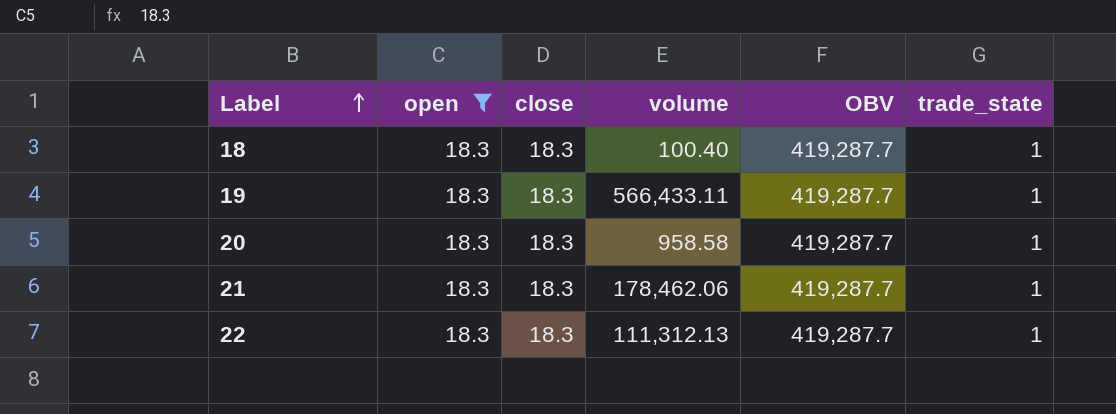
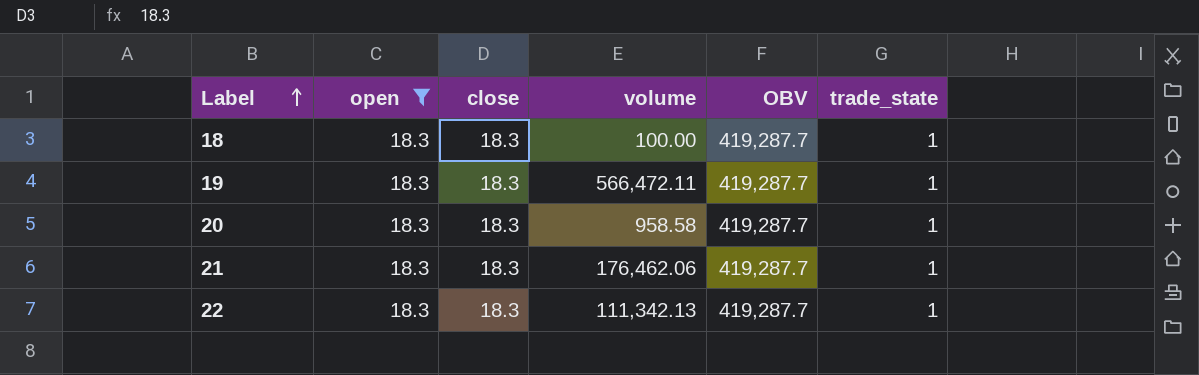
18 | volume: 100.40 -> 100.00
19 | volume: 566,433.11 -> 566,472.11
21 | volume: 178,462.06 -> 176,462.06
22 | volume: 111,312.13 -> 111,342.13

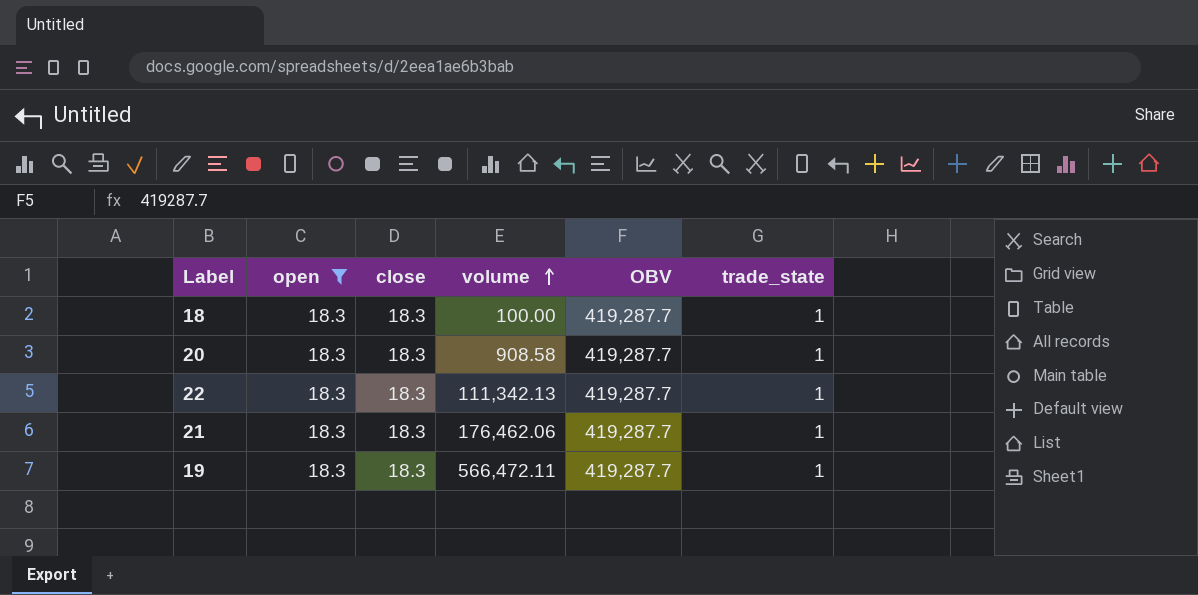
row order: Label ascending -> volume ascending
20 | volume: 958.58 -> 908.58

